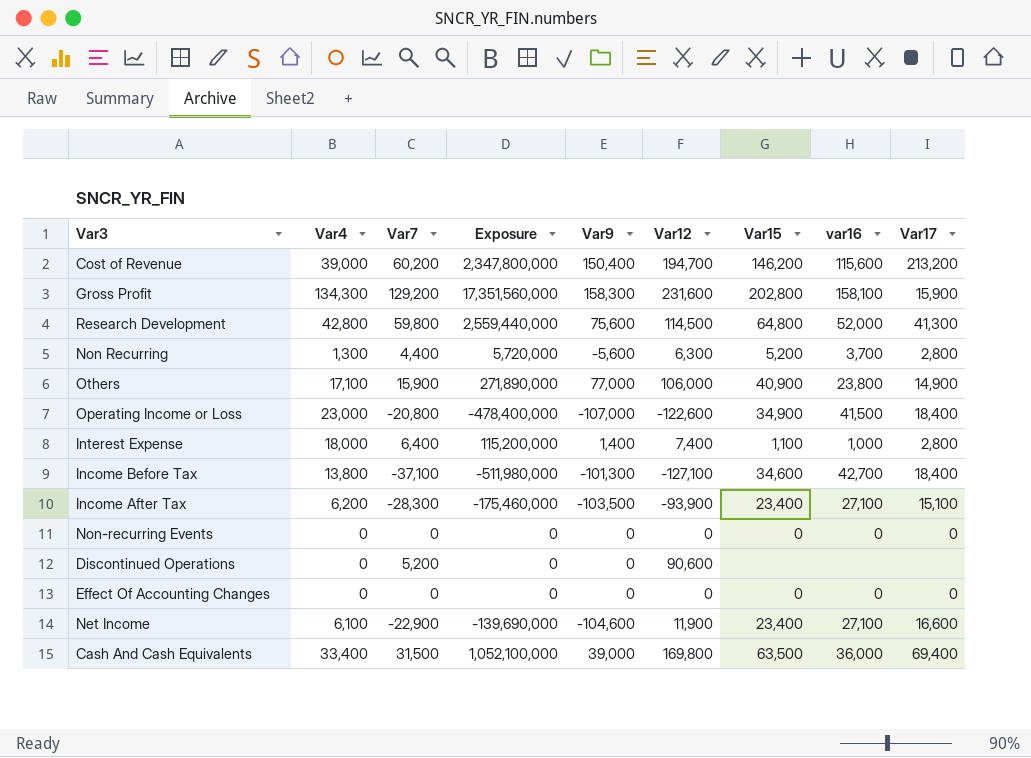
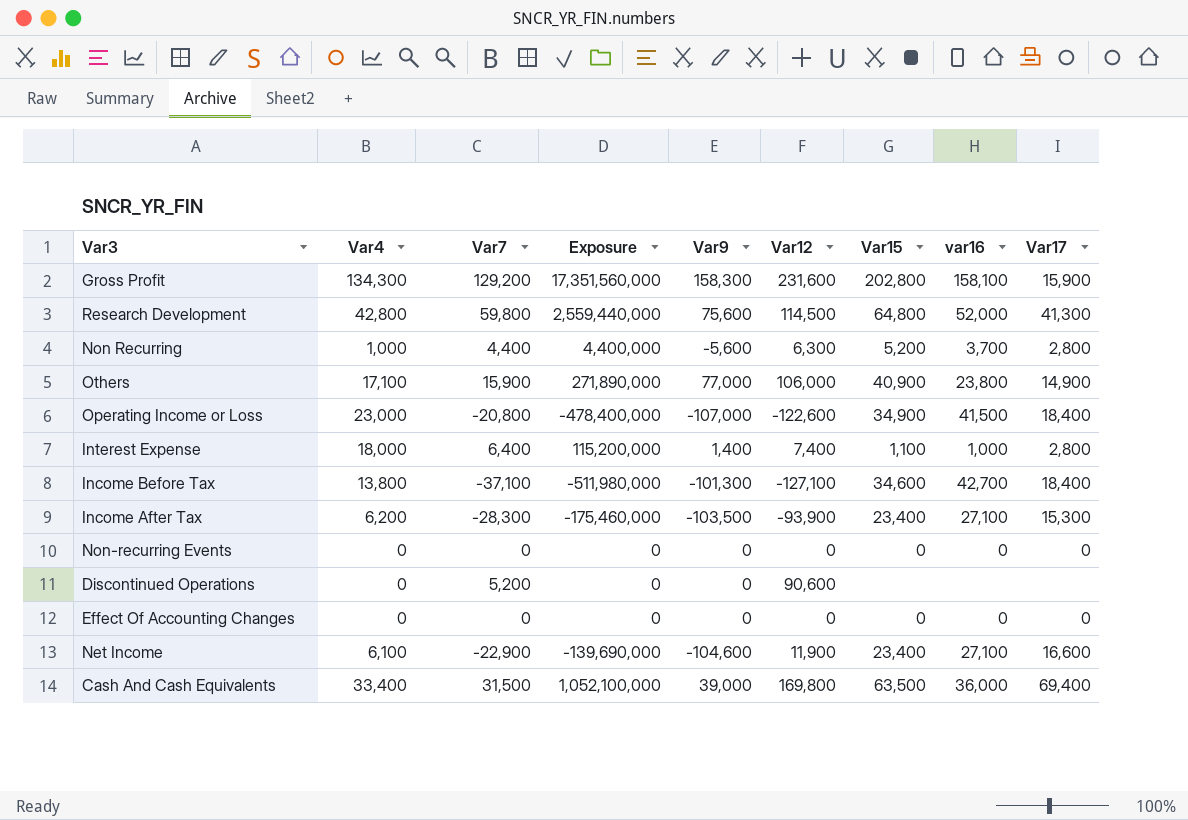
row Cost of Revenue: 39,000 | 60,200 | 2,347,800,000 | 150,400 | 194,700 | 146,200 | 115,600 | 213,200 -> none
Non Recurring | Var4: 1,300 -> 1,000
Non Recurring | Exposure: 5,720,000 -> 4,400,000
Income After Tax | Var17: 15,100 -> 15,300

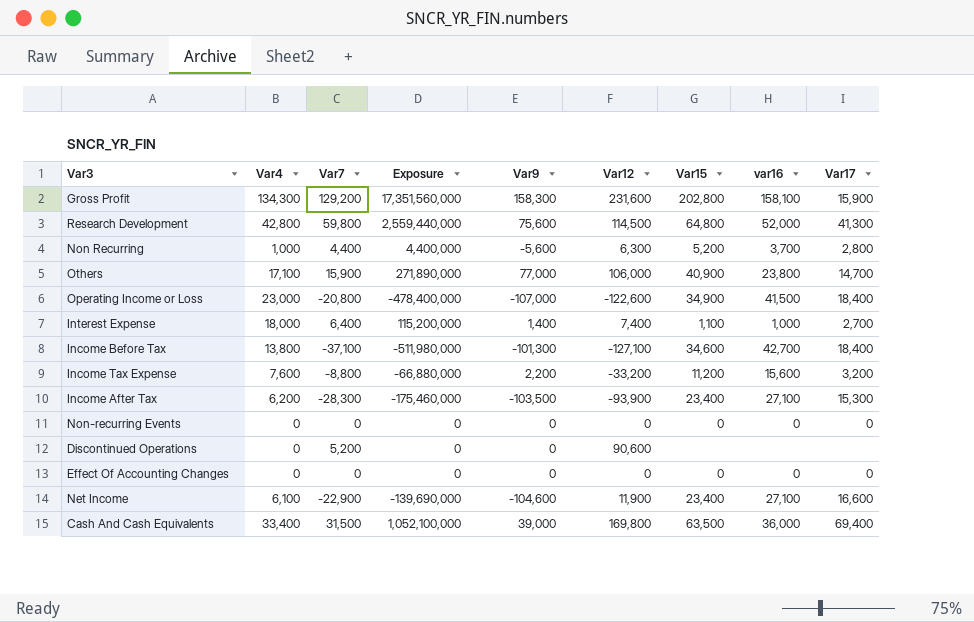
Others | Var17: 14,900 -> 14,700
Interest Expense | Var17: 2,800 -> 2,700
row Income Tax Expense: none -> 7,600 | -8,800 | -66,880,000 | 2,200 | -33,200 | 11,200 | 15,600 | 3,200

